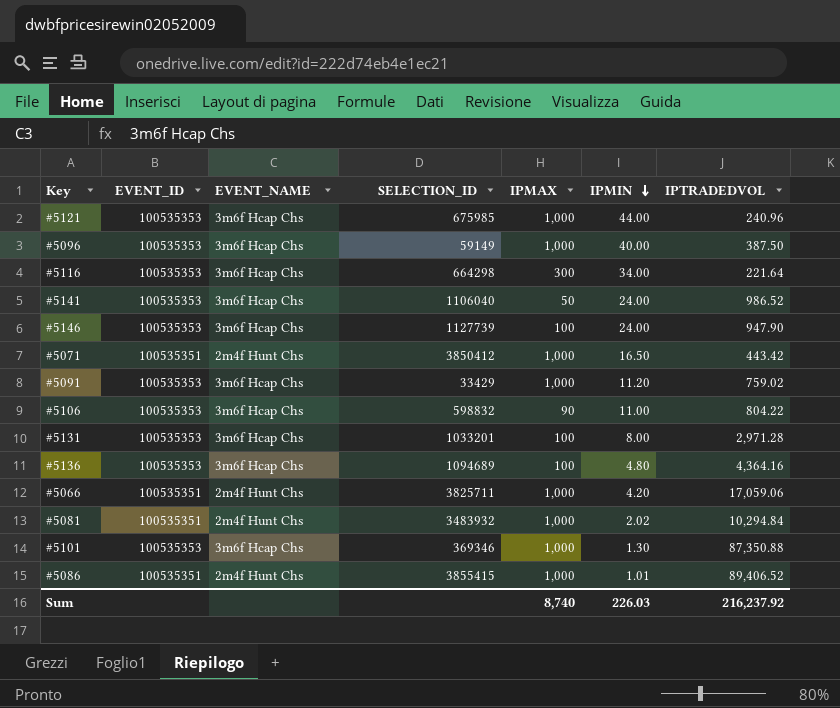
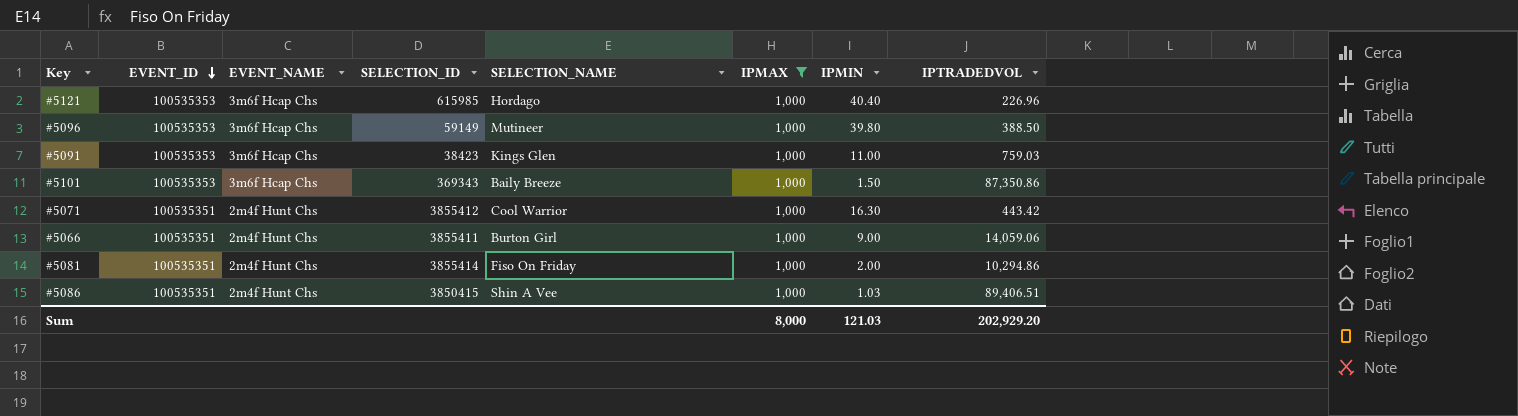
filter: none -> IPMAX = 1,000
row order: IPMIN descending -> EVENT_ID descending
column SELECTION_NAME | position: none -> 5
#5121 | SELECTION_ID: 675985 -> 615985
#5121 | IPMIN: 44.00 -> 40.40
#5121 | IPTRADEDVOL: 240.96 -> 226.96
#5096 | IPMIN: 40.00 -> 39.80
#5096 | IPTRADEDVOL: 387.50 -> 388.50
#5091 | SELECTION_ID: 33429 -> 38423
#5091 | IPMIN: 11.20 -> 11.00
#5091 | IPTRADEDVOL: 759.02 -> 759.03
#5101 | SELECTION_ID: 369346 -> 369343
#5101 | IPMIN: 1.30 -> 1.50
#5101 | IPTRADEDVOL: 87,350.88 -> 87,350.86
#5071 | SELECTION_ID: 3850412 -> 3855412
#5071 | IPMIN: 16.50 -> 16.30
#5066 | SELECTION_ID: 3825711 -> 3855411
#5066 | IPMIN: 4.20 -> 9.00
#5066 | IPTRADEDVOL: 17,059.06 -> 14,059.06
#5081 | SELECTION_ID: 3483932 -> 3855414
#5081 | IPMIN: 2.02 -> 2.00
#5081 | IPTRADEDVOL: 10,294.84 -> 10,294.86
#5086 | SELECTION_ID: 3855415 -> 3850415
#5086 | IPMIN: 1.01 -> 1.03
#5086 | IPTRADEDVOL: 89,406.52 -> 89,406.51
Sum | IPMAX: 8,740 -> 8,000
Sum | IPMIN: 226.03 -> 121.03
Sum | IPTRADEDVOL: 216,237.92 -> 202,929.20

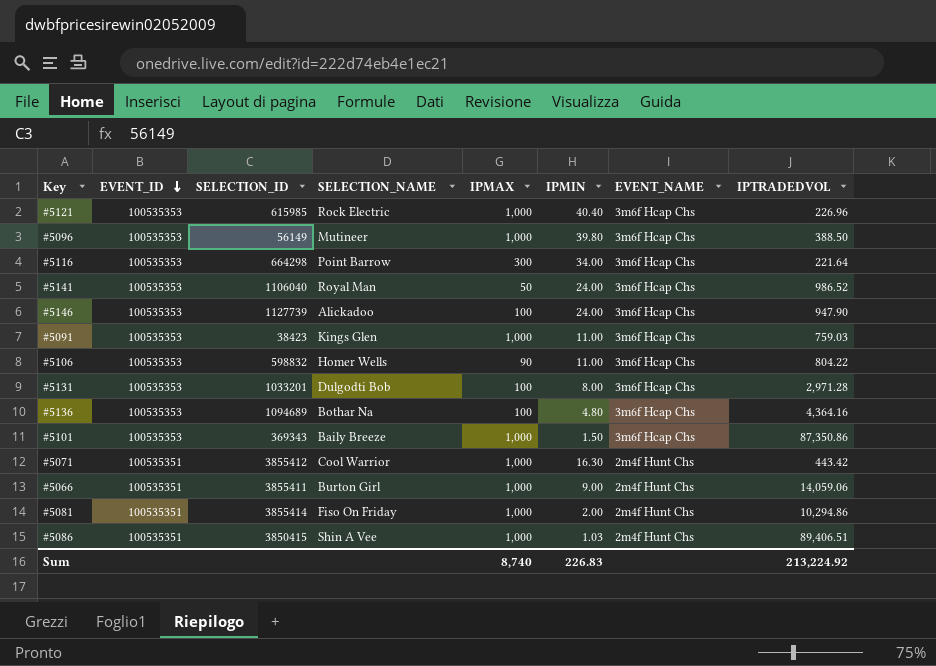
filter: IPMAX = 1,000 -> none
column EVENT_NAME | position: 3 -> 7
#5121 | SELECTION_NAME: Hordago -> Rock Electric
#5096 | SELECTION_ID: 59149 -> 56149
Sum | IPMAX: 8,000 -> 8,740
Sum | IPMIN: 121.03 -> 226.83
Sum | IPTRADEDVOL: 202,929.20 -> 213,224.92

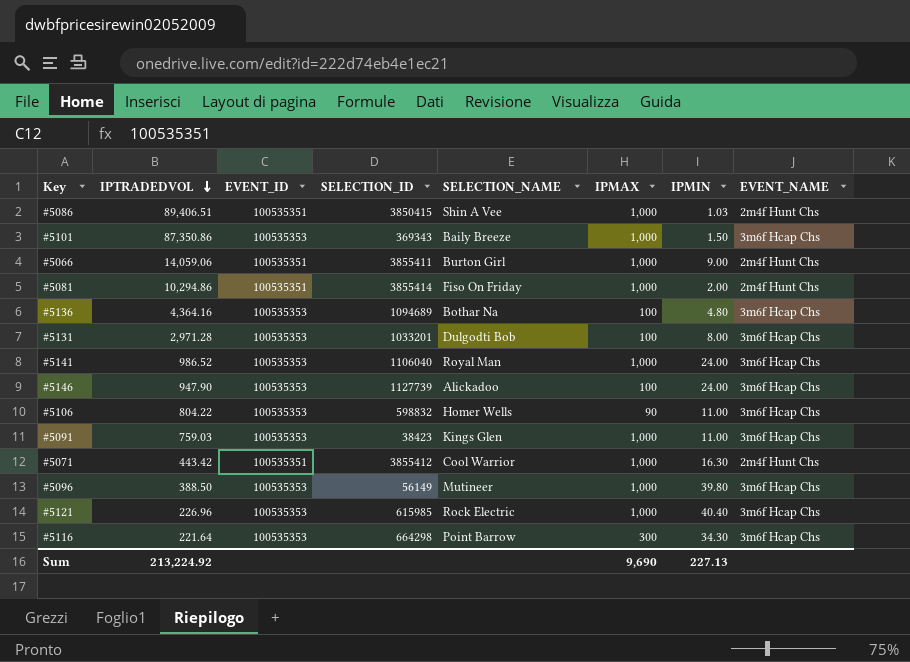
row order: EVENT_ID descending -> IPTRADEDVOL descending
column IPTRADEDVOL | position: 8 -> 2
#5141 | IPMAX: 50 -> 1,000
#5116 | IPMIN: 34.00 -> 34.30
Sum | IPMAX: 8,740 -> 9,690
Sum | IPMIN: 226.83 -> 227.13

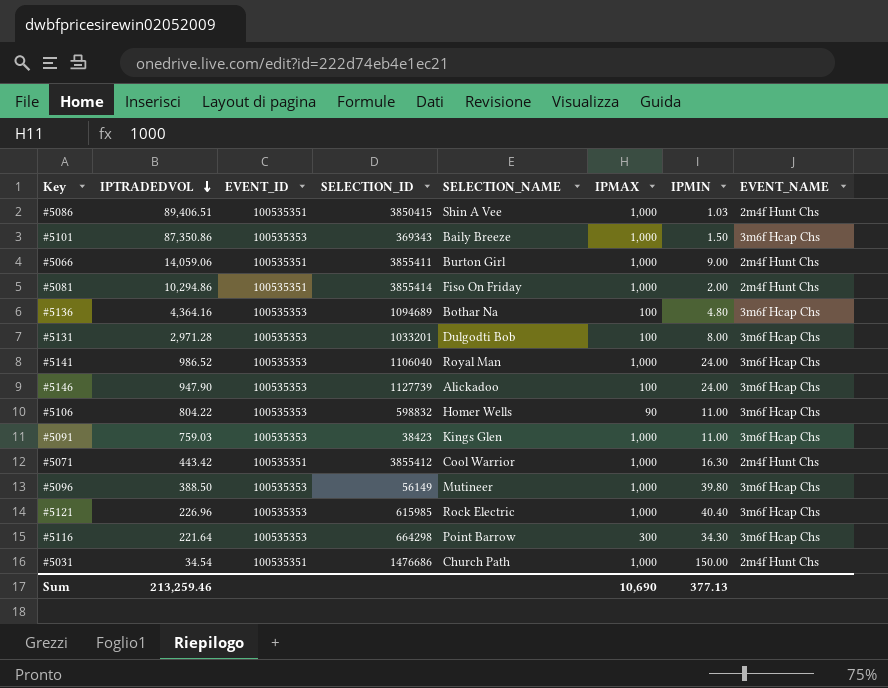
row #5031: none -> 34.54 | 100535351 | 1476686 | Church Path | 1,000 | 150.00 | 2m4f Hunt Chs
Sum | IPTRADEDVOL: 213,224.92 -> 213,259.46
Sum | IPMAX: 9,690 -> 10,690
Sum | IPMIN: 227.13 -> 377.13

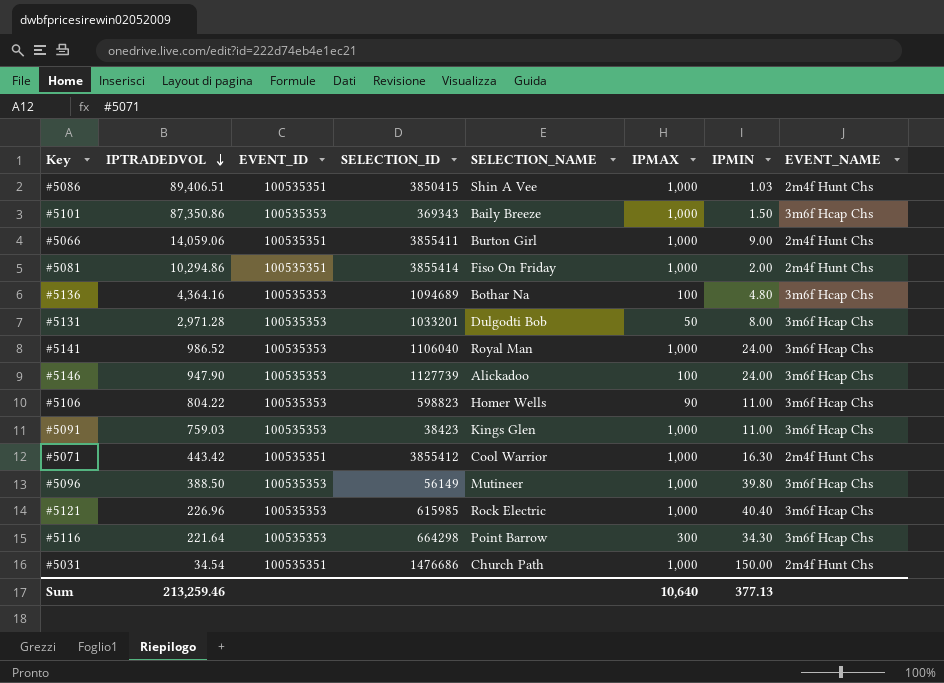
#5131 | IPMAX: 100 -> 50
#5106 | SELECTION_ID: 598832 -> 598823
Sum | IPMAX: 10,690 -> 10,640

